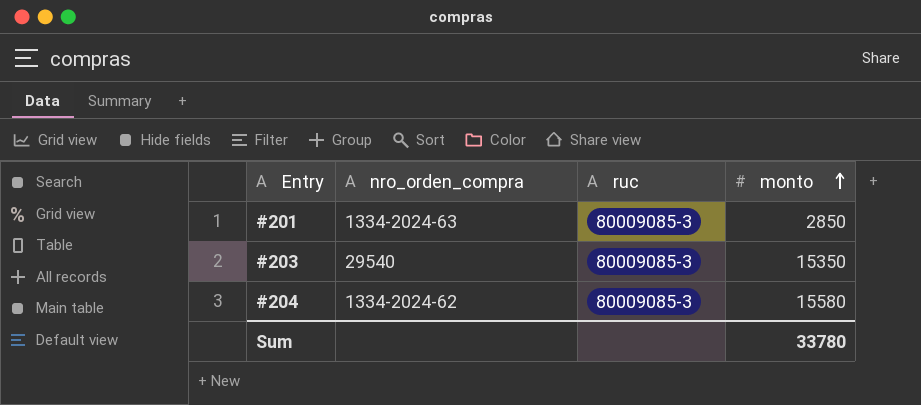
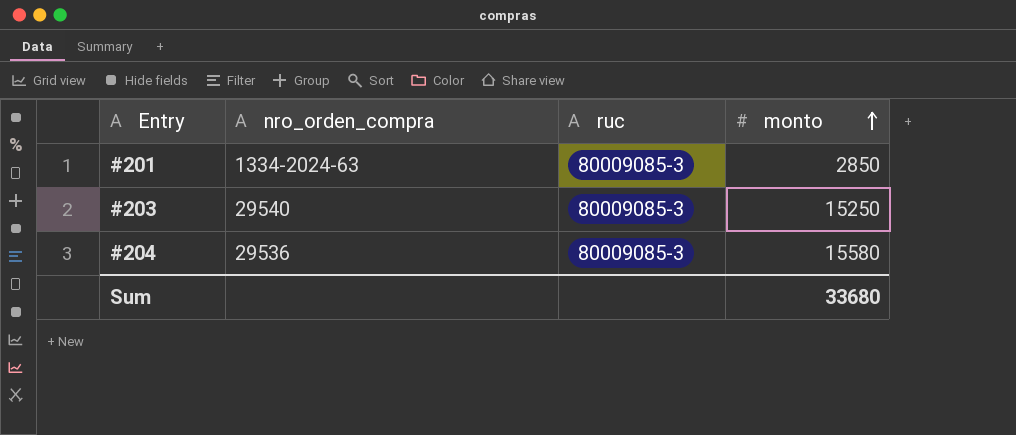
#203 | monto: 15350 -> 15250
#204 | nro_orden_compra: 1334-2024-62 -> 29536
Sum | monto: 33780 -> 33680

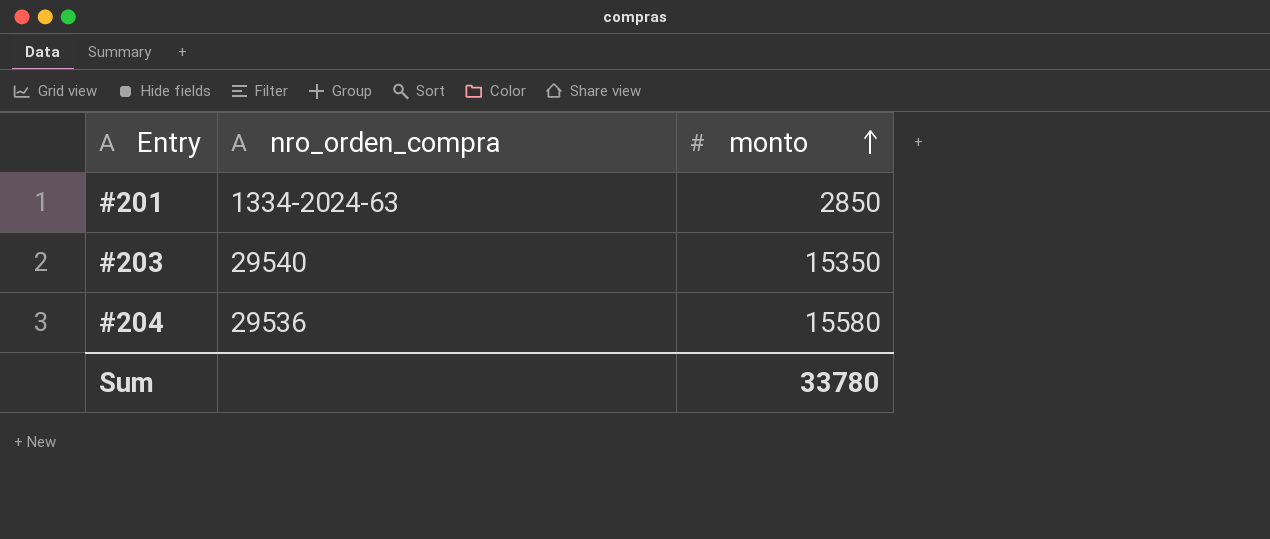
column ruc | position: 3 -> none
#203 | monto: 15250 -> 15350
Sum | monto: 33680 -> 33780

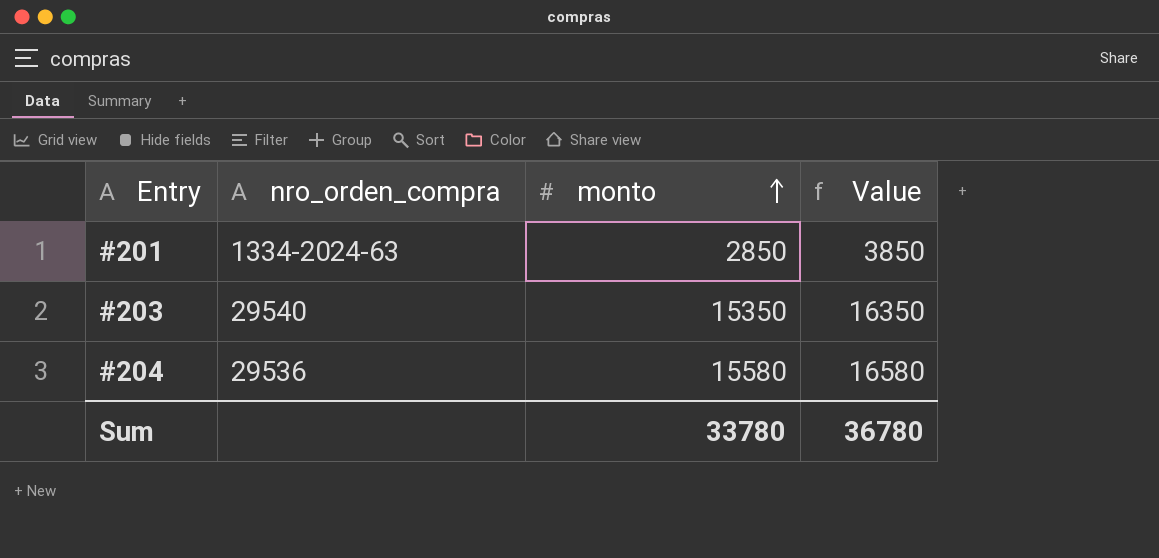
column Value | formula: none -> [monto] + 1000

